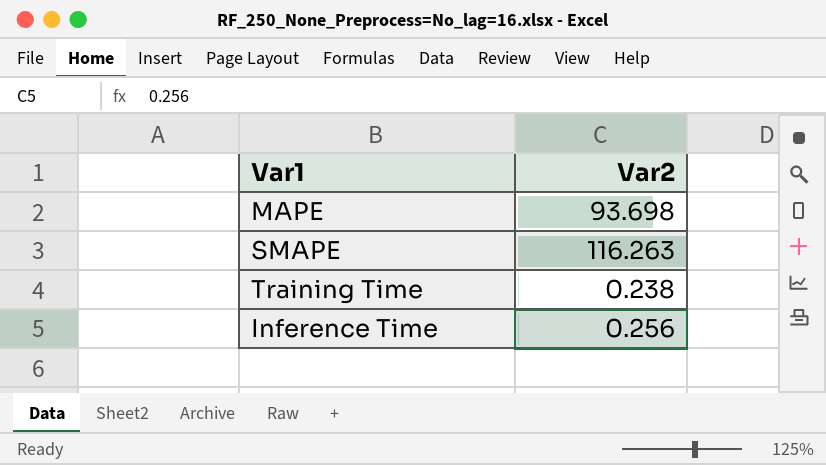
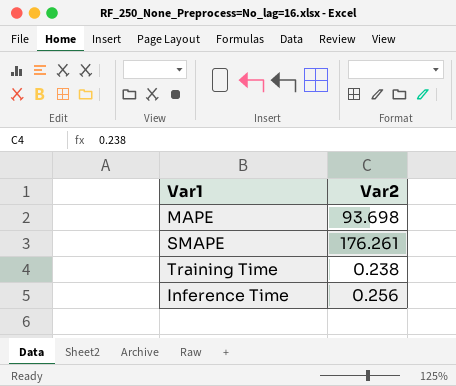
SMAPE | Var2: 116.263 -> 176.261

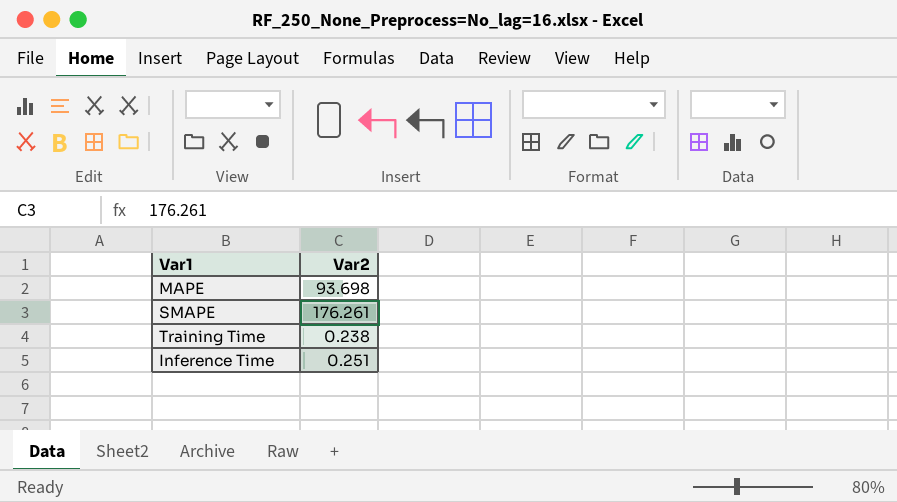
Inference Time | Var2: 0.256 -> 0.251

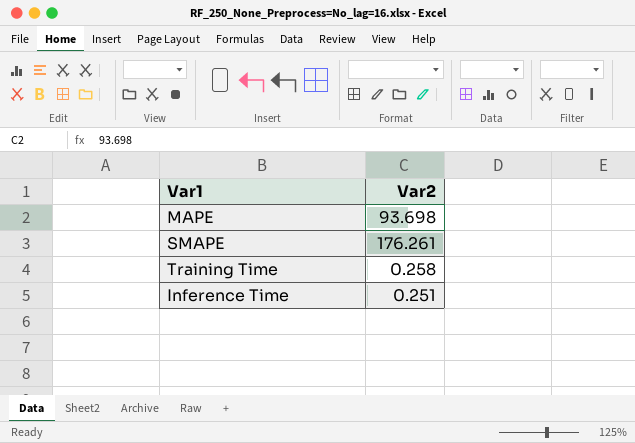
Training Time | Var2: 0.238 -> 0.258

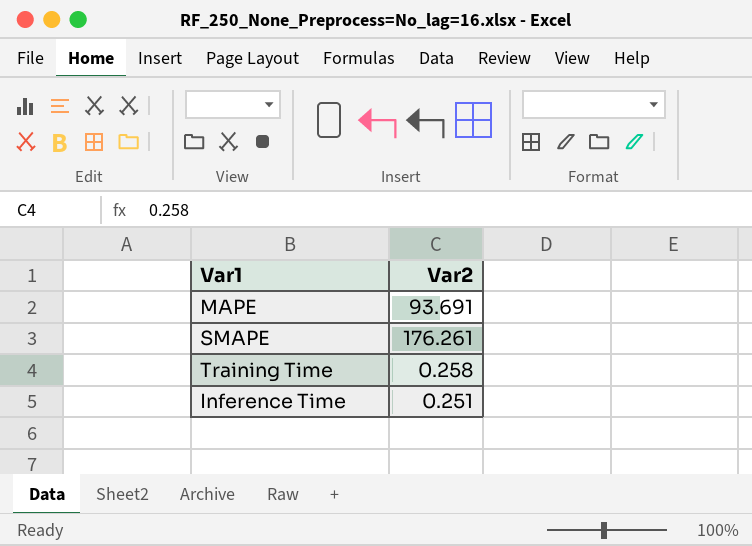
MAPE | Var2: 93.698 -> 93.691

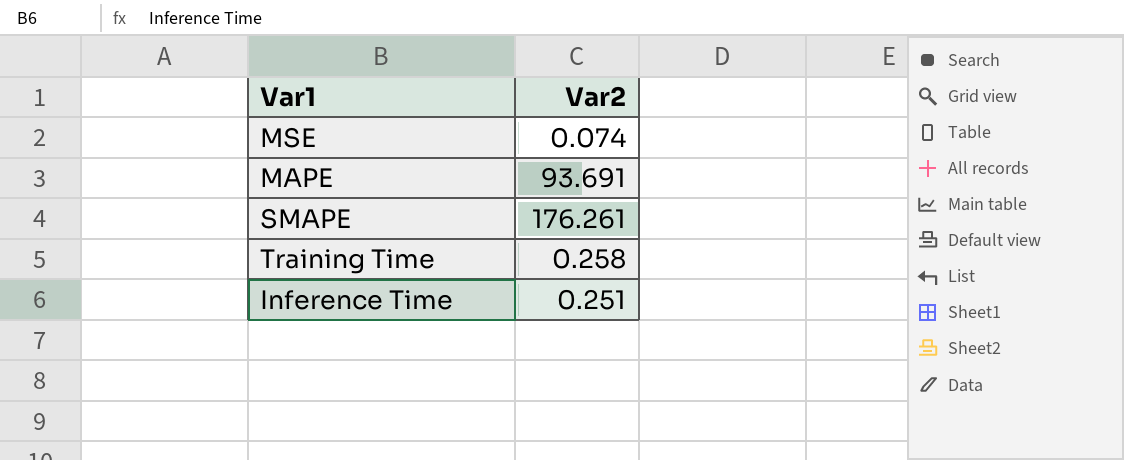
row MSE: none -> 0.074

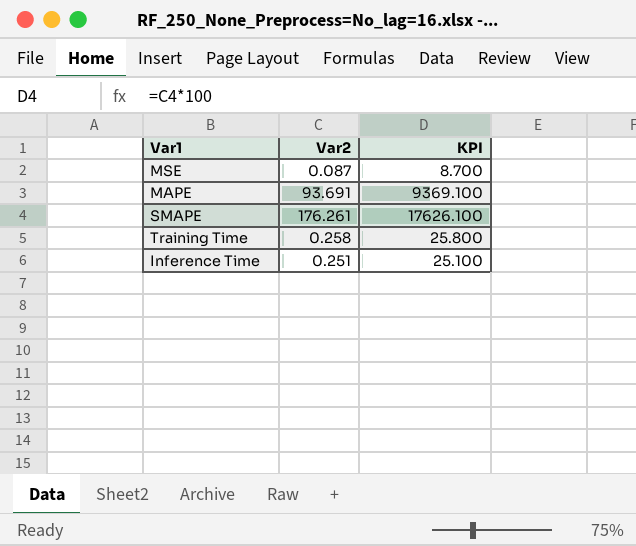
column KPI | formula: none -> [Var2] * 100
MSE | Var2: 0.074 -> 0.087

